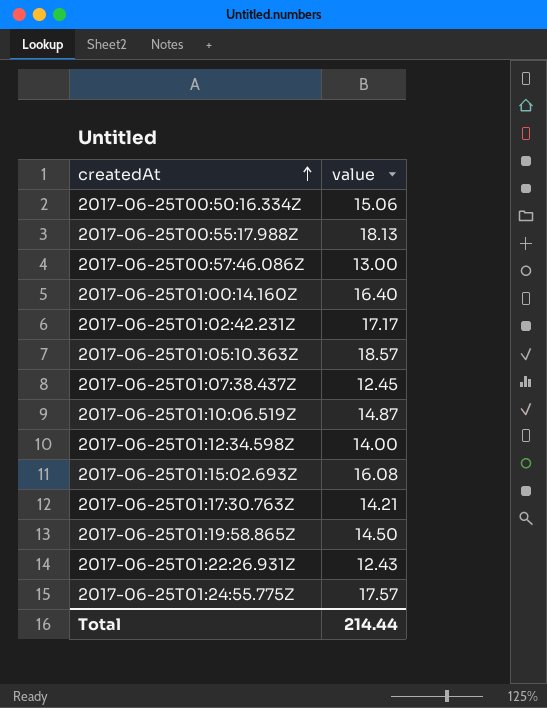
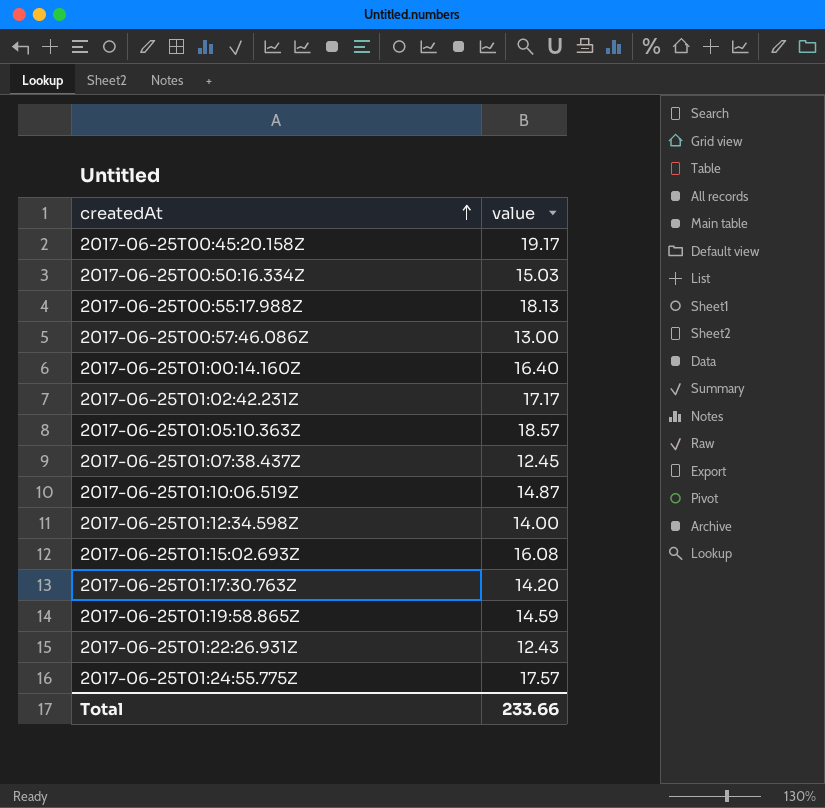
row 2017-06-25T00:45:20.158Z: none -> 19.17
2017-06-25T00:50:16.334Z | value: 15.06 -> 15.03
2017-06-25T01:17:30.763Z | value: 14.21 -> 14.20
2017-06-25T01:19:58.865Z | value: 14.50 -> 14.59
Total | value: 214.44 -> 233.66

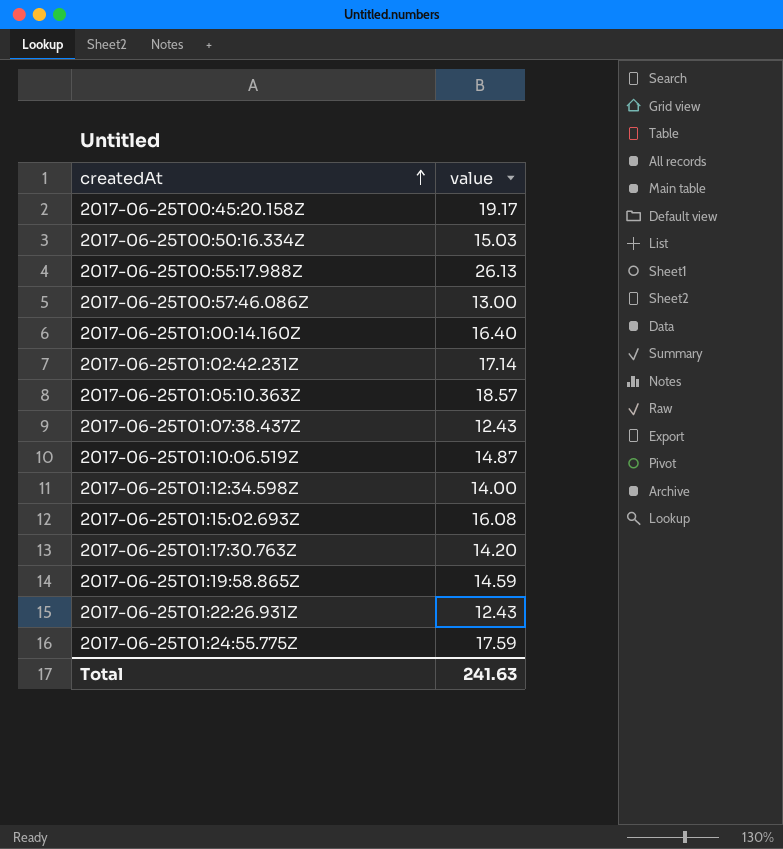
2017-06-25T00:55:17.988Z | value: 18.13 -> 26.13
2017-06-25T01:02:42.231Z | value: 17.17 -> 17.14
2017-06-25T01:07:38.437Z | value: 12.45 -> 12.43
2017-06-25T01:24:55.775Z | value: 17.57 -> 17.59
Total | value: 233.66 -> 241.63

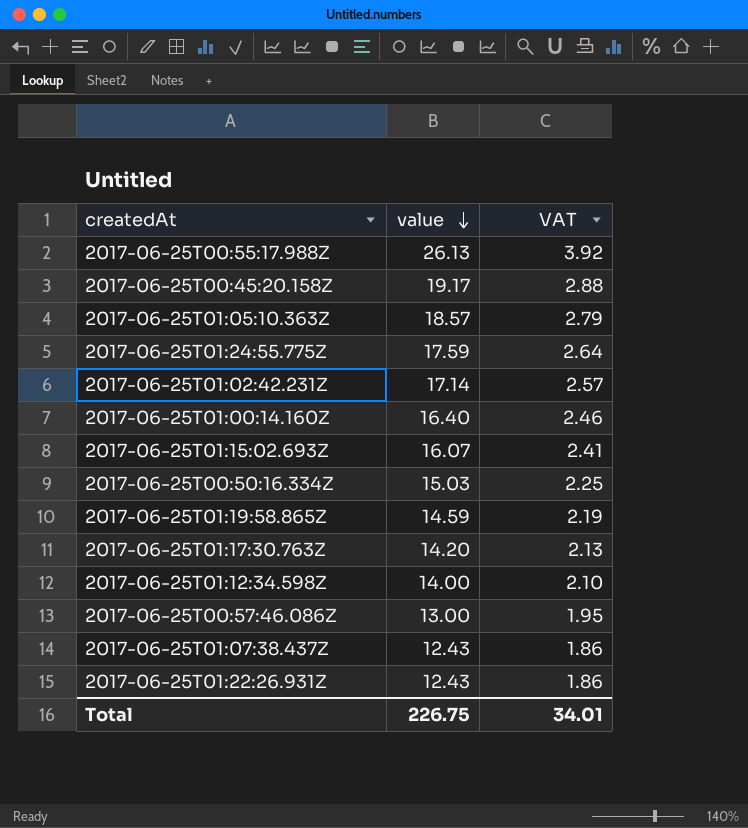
row order: createdAt ascending -> value descending
column VAT | formula: none -> [value] * 0.15
row 2017-06-25T01:10:06.519Z: 14.87 -> none
2017-06-25T01:15:02.693Z | value: 16.08 -> 16.07
Total | value: 241.63 -> 226.75

